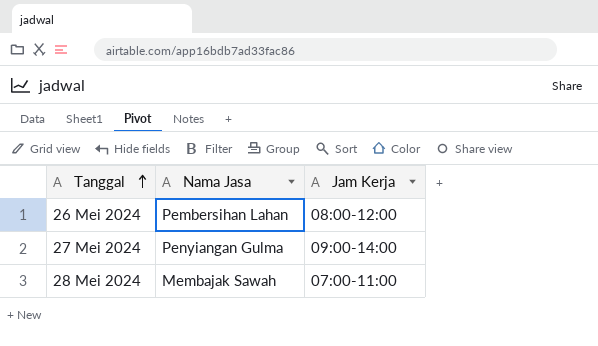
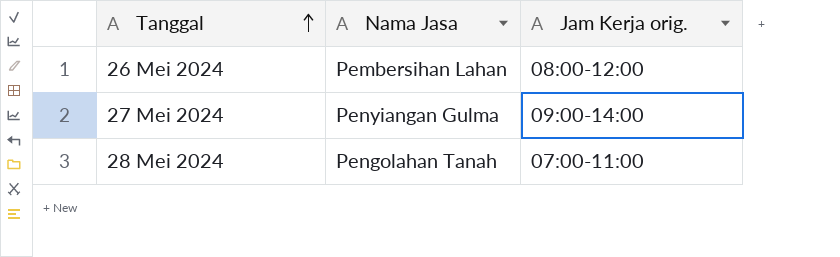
column name: Jam Kerja -> Jam Kerja orig.
28 Mei 2024 | Nama Jasa: Membajak Sawah -> Pengolahan Tanah

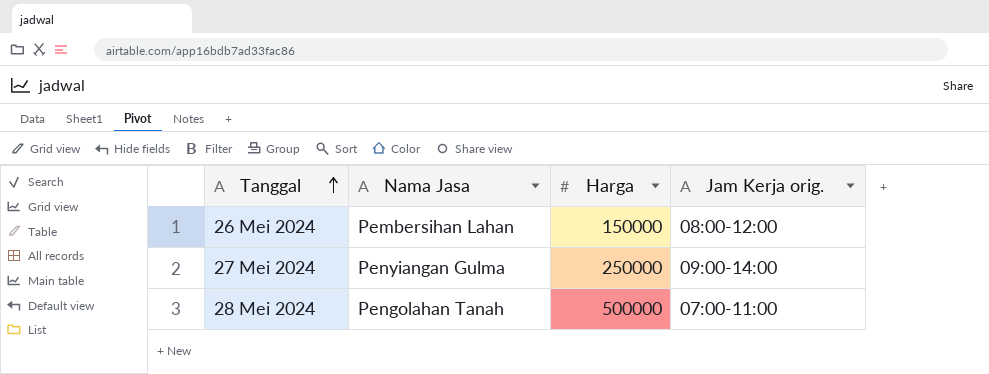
column Harga | position: none -> 3

